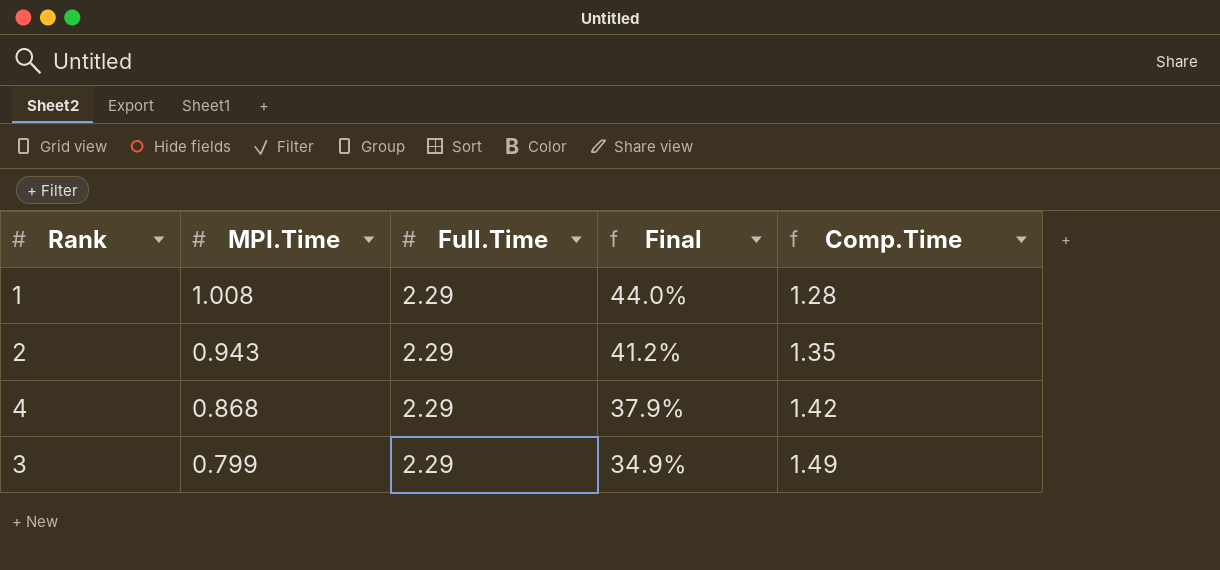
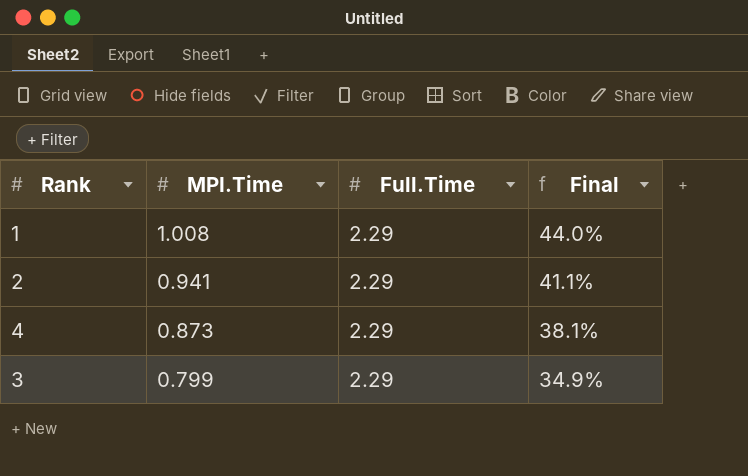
column Comp.Time | formula: [Full.Time] - [MPI.Time] -> none
2 | MPI.Time: 0.943 -> 0.941
2 | Final: 41.2% -> 41.1%
4 | MPI.Time: 0.868 -> 0.873
4 | Final: 37.9% -> 38.1%

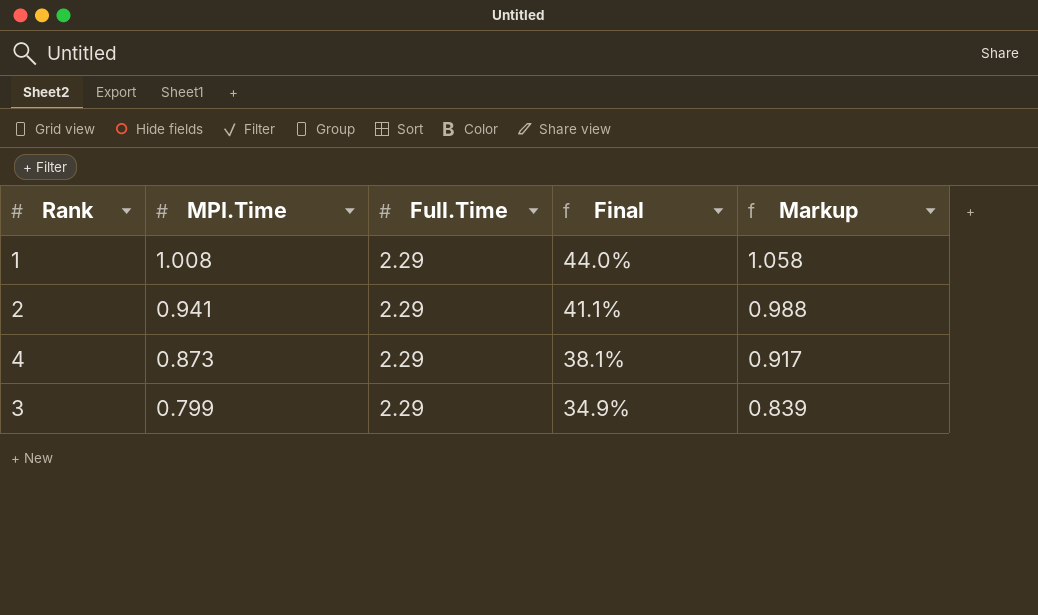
column Markup | formula: none -> [MPI.Time] * 1.05

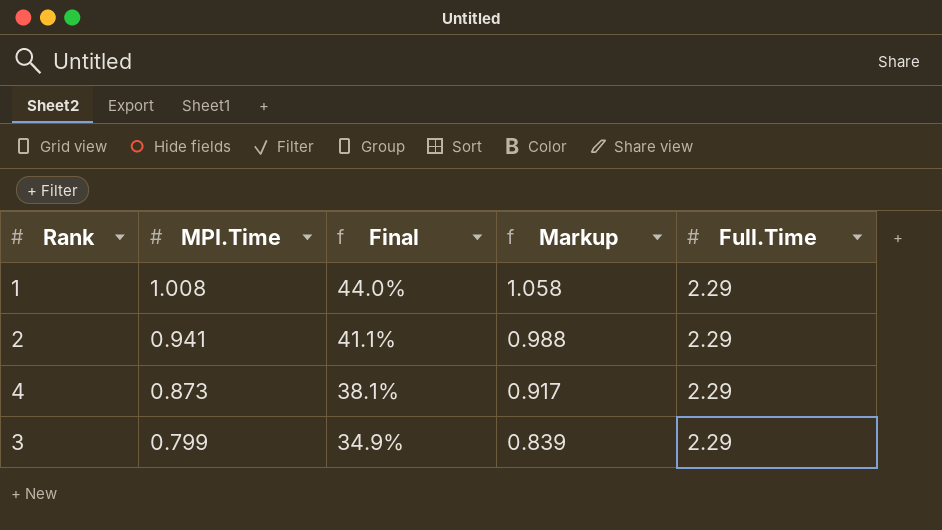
column Full.Time | position: 3 -> 5

